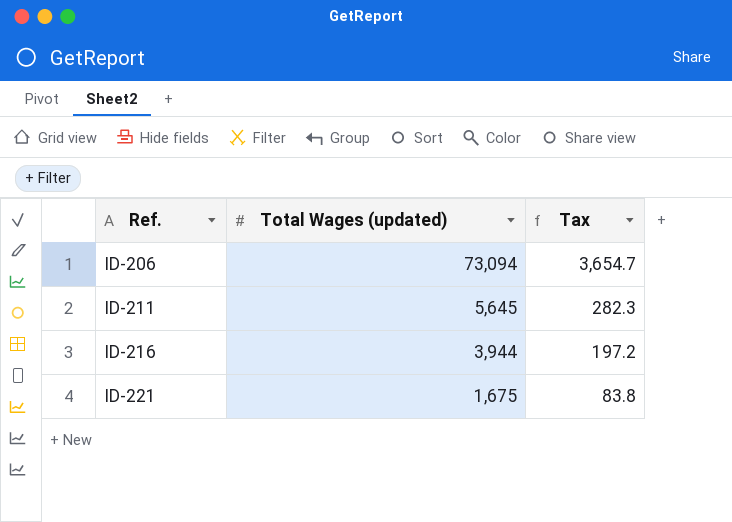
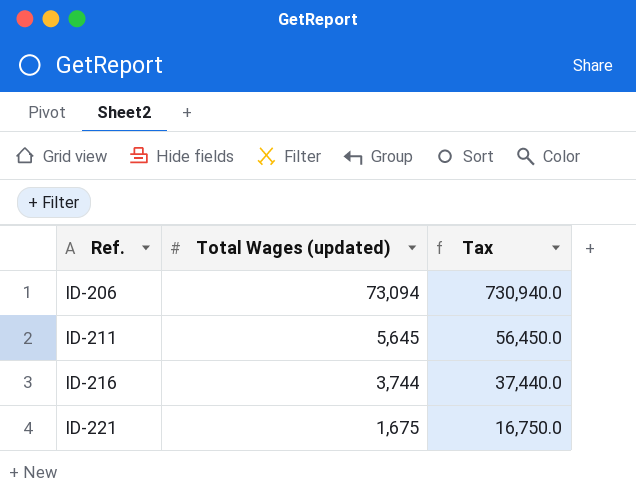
column Tax | formula: [Total Wages (updated)] * 0.05 -> [Total Wages (updated)] * 10
ID-216 | Total Wages (updated): 3,944 -> 3,744

